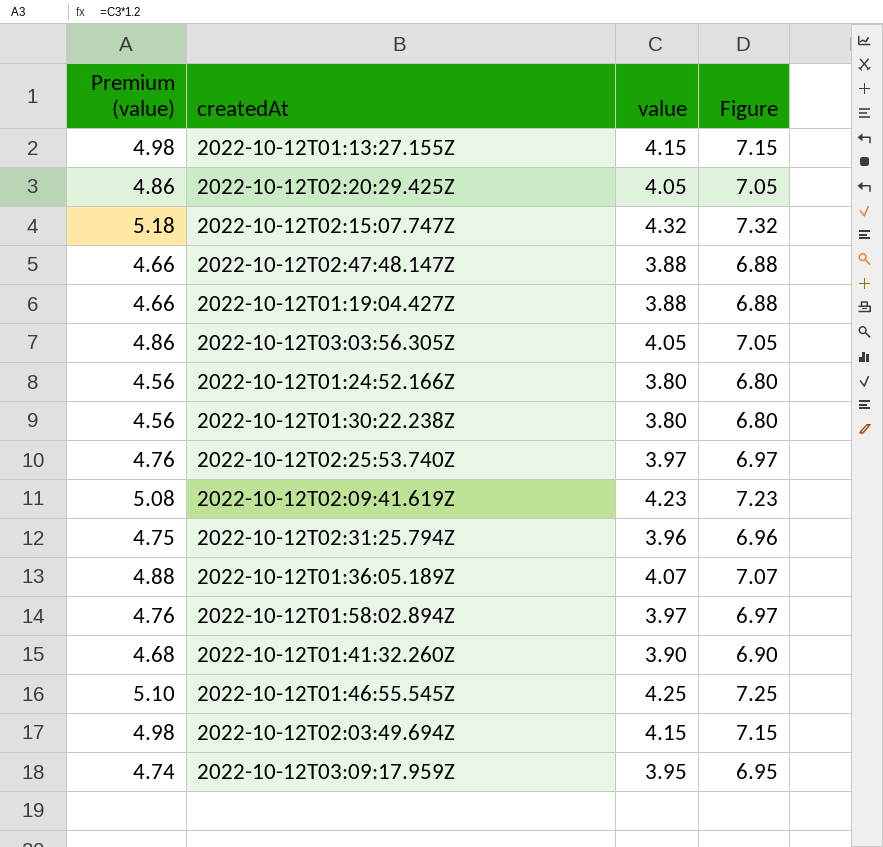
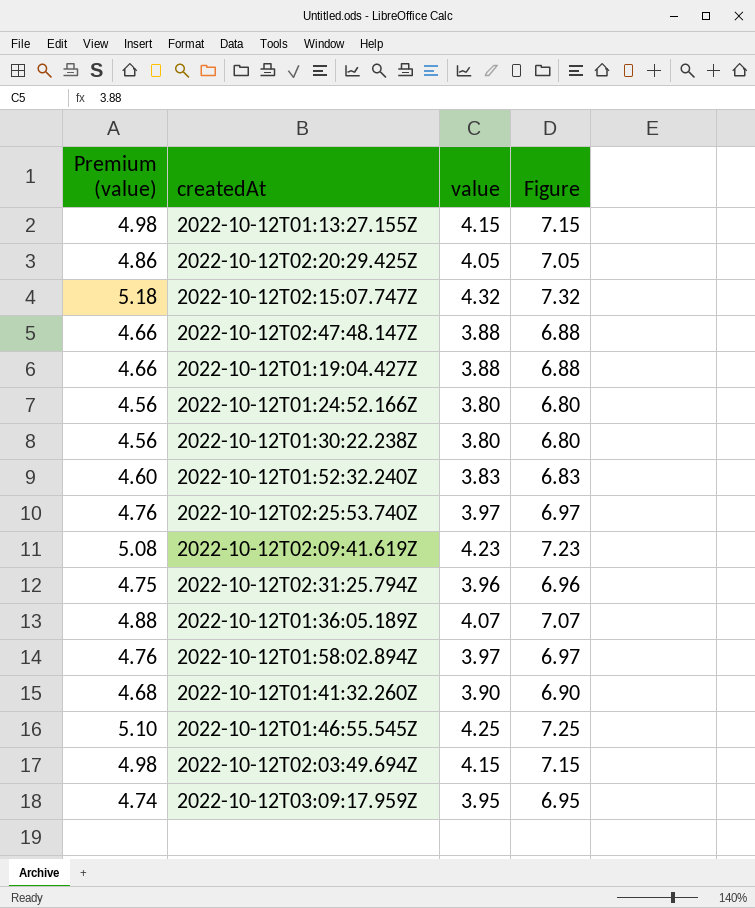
row 2022-10-12T03:03:56.305Z: 4.86 | 4.05 | 7.05 -> none
row 2022-10-12T01:52:32.240Z: none -> 4.60 | 3.83 | 6.83

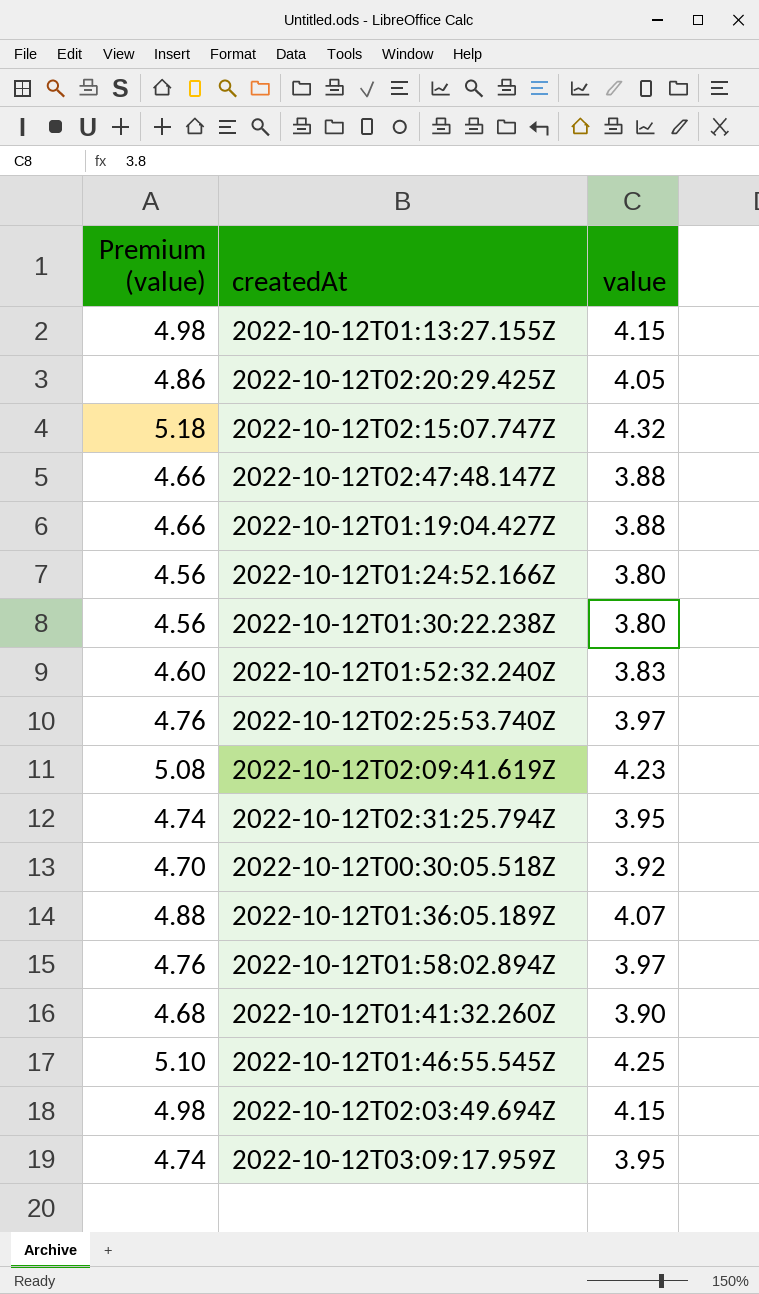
column Figure | formula: [value] + 3 -> none
2022-10-12T02:31:25.794Z | Premium (value): 4.75 -> 4.74
2022-10-12T02:31:25.794Z | value: 3.96 -> 3.95
row 2022-10-12T00:30:05.518Z: none -> 4.70 | 3.92

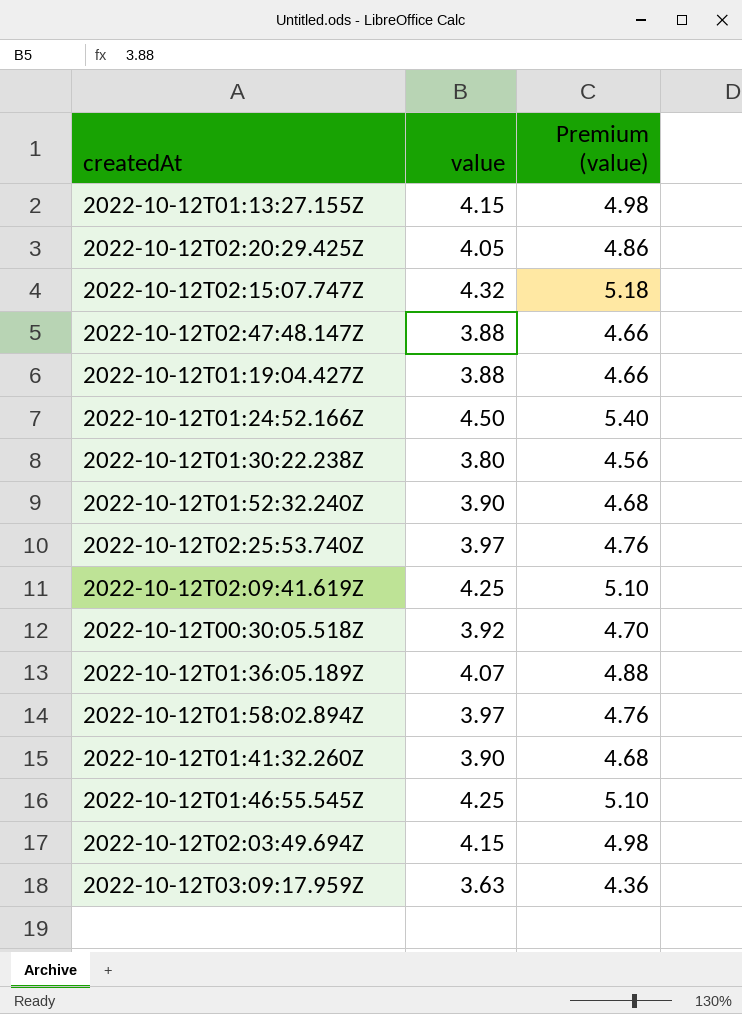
column Premium (value) | position: 1 -> 3
row 2022-10-12T02:31:25.794Z: 4.74 | 3.95 -> none
2022-10-12T01:24:52.166Z | value: 3.80 -> 4.50
2022-10-12T01:24:52.166Z | Premium (value): 4.56 -> 5.40
2022-10-12T01:52:32.240Z | value: 3.83 -> 3.90
2022-10-12T01:52:32.240Z | Premium (value): 4.60 -> 4.68
2022-10-12T02:09:41.619Z | value: 4.23 -> 4.25
2022-10-12T02:09:41.619Z | Premium (value): 5.08 -> 5.10
2022-10-12T03:09:17.959Z | value: 3.95 -> 3.63
2022-10-12T03:09:17.959Z | Premium (value): 4.74 -> 4.36

